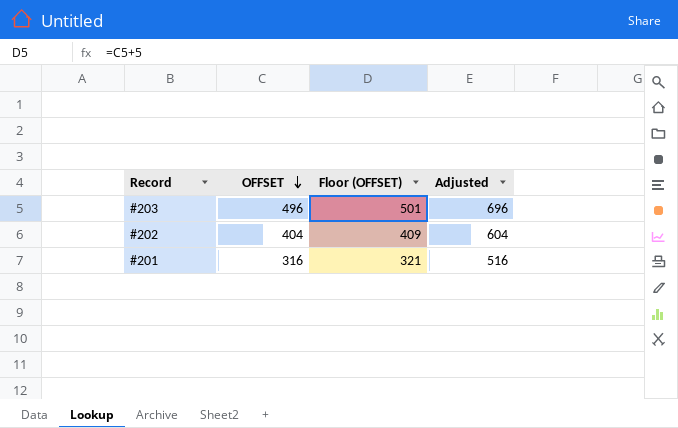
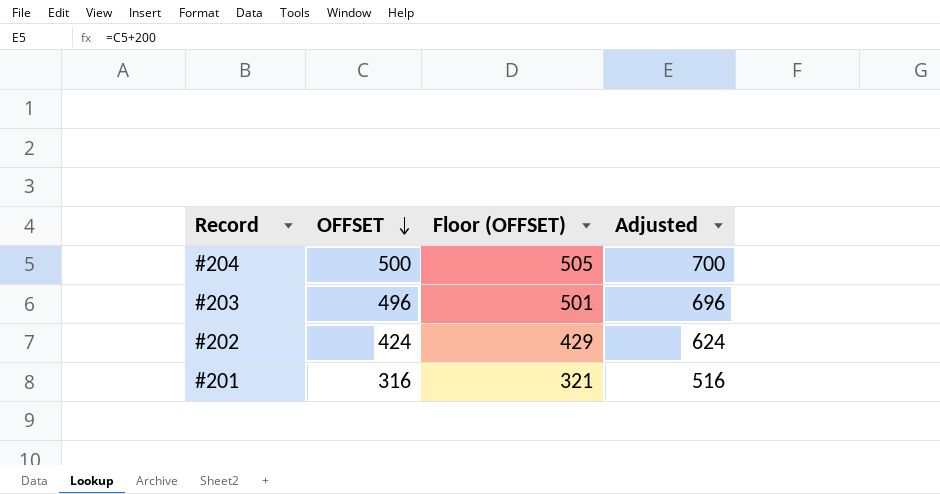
row #204: none -> 500 | 505 | 700
#202 | OFFSET: 404 -> 424
#202 | Floor (OFFSET): 409 -> 429
#202 | Adjusted: 604 -> 624

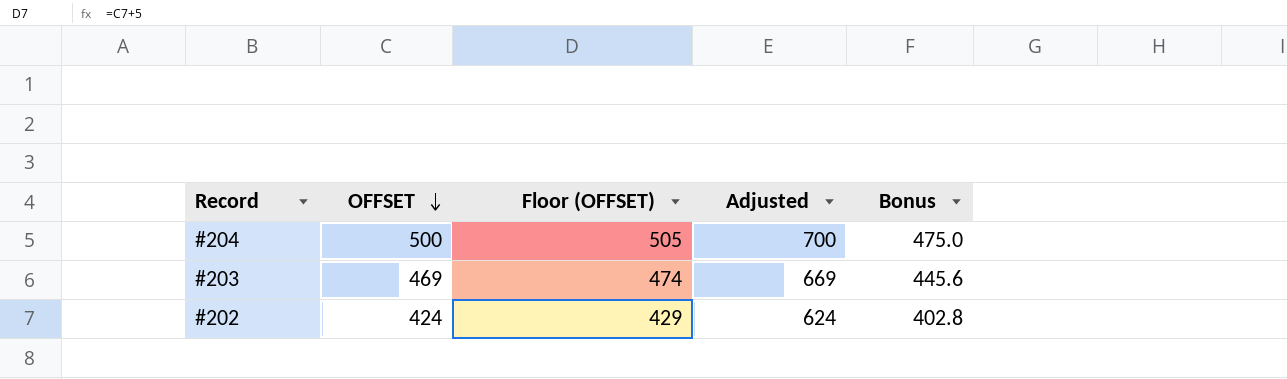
column Bonus | formula: none -> [OFFSET] * 0.95
row #201: 316 | 321 | 516 -> none
#203 | OFFSET: 496 -> 469
#203 | Floor (OFFSET): 501 -> 474
#203 | Adjusted: 696 -> 669

